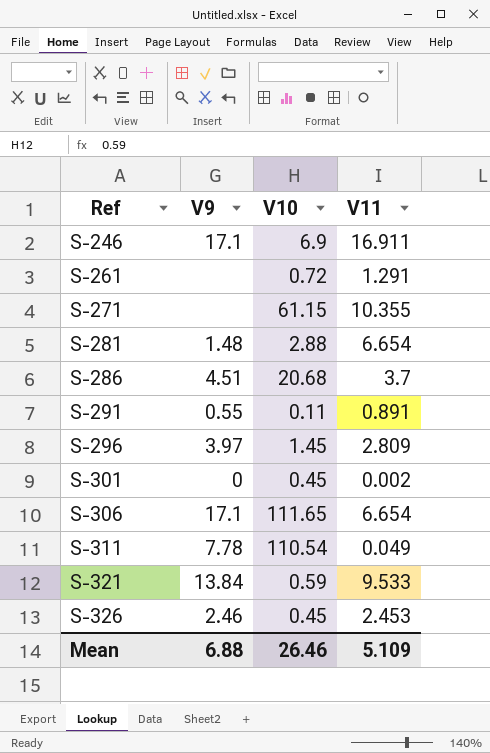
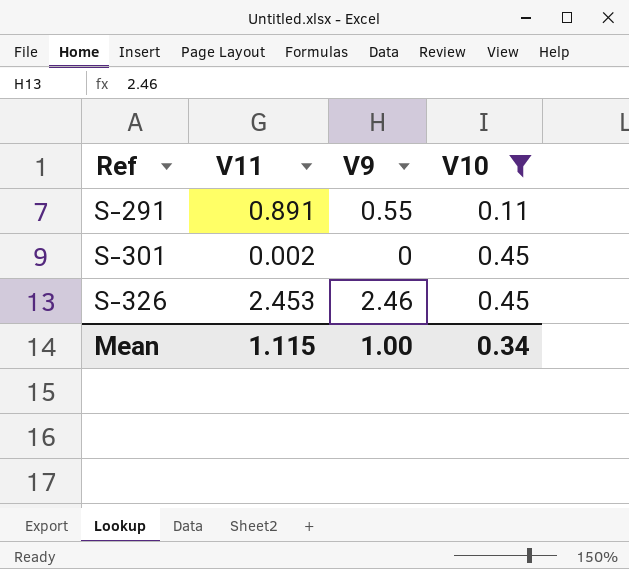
filter: none -> V10 <= 0.45
column V11 | position: 4 -> 2
Mean | V11: 5.109 -> 1.115
Mean | V9: 6.88 -> 1.00
Mean | V10: 26.46 -> 0.34

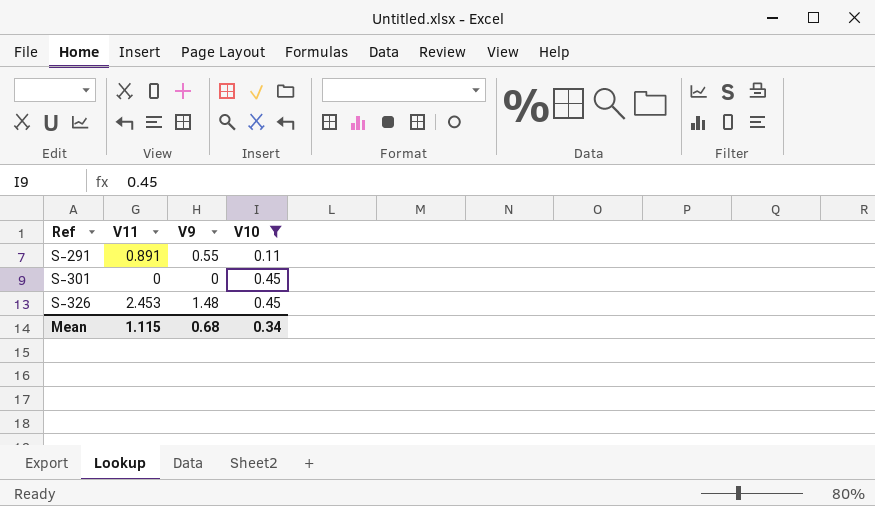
S-301 | V11: 0.002 -> 0
S-326 | V9: 2.46 -> 1.48
Mean | V9: 1.00 -> 0.68

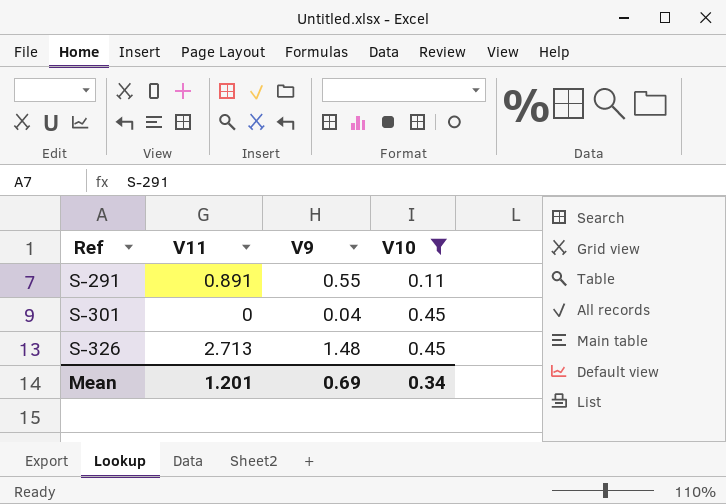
S-301 | V9: 0 -> 0.04
S-326 | V11: 2.453 -> 2.713
Mean | V11: 1.115 -> 1.201
Mean | V9: 0.68 -> 0.69

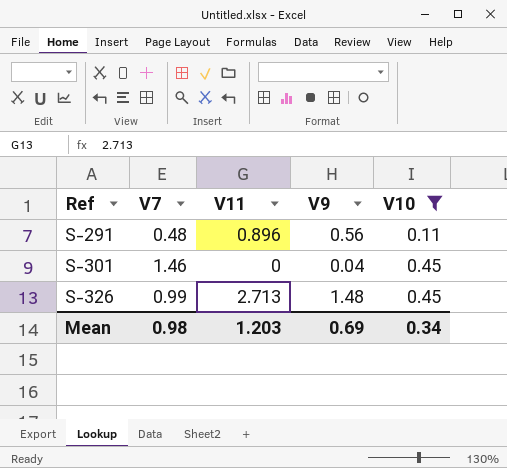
column V7 | position: none -> 2
S-291 | V11: 0.891 -> 0.896
S-291 | V9: 0.55 -> 0.56
Mean | V11: 1.201 -> 1.203

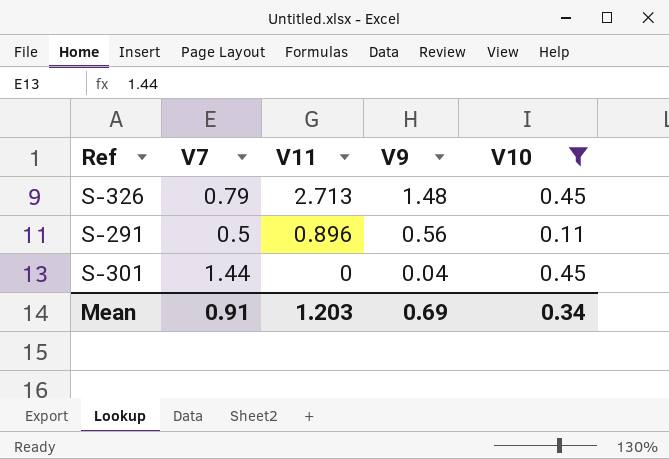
row order: Ref ascending -> V11 descending
S-326 | V7: 0.99 -> 0.79
S-291 | V7: 0.48 -> 0.5
S-301 | V7: 1.46 -> 1.44
Mean | V7: 0.98 -> 0.91

